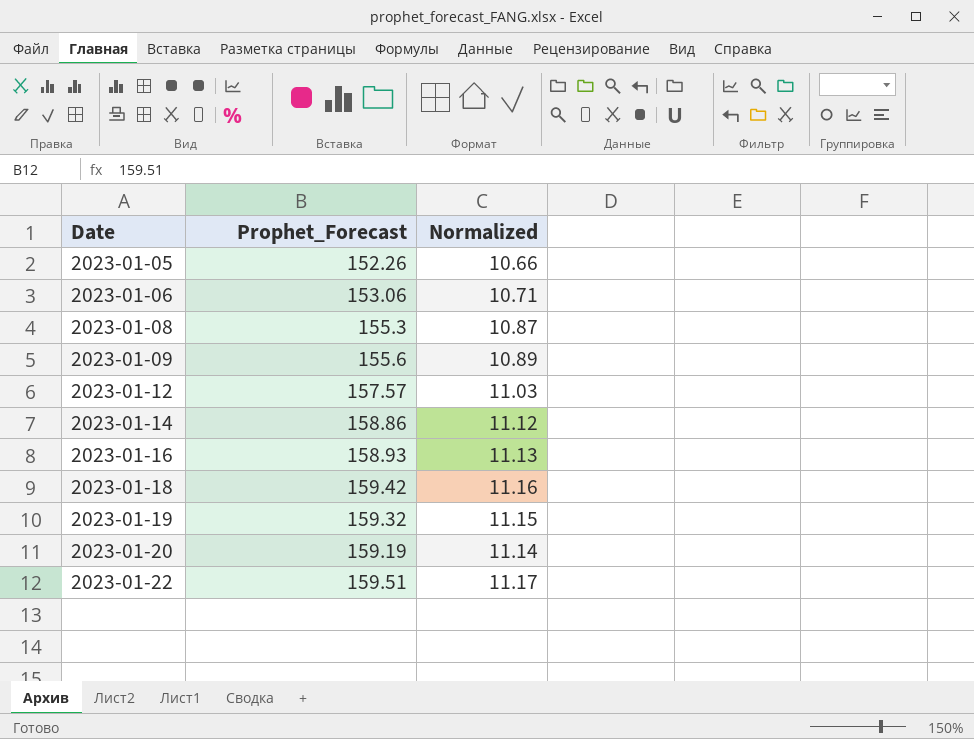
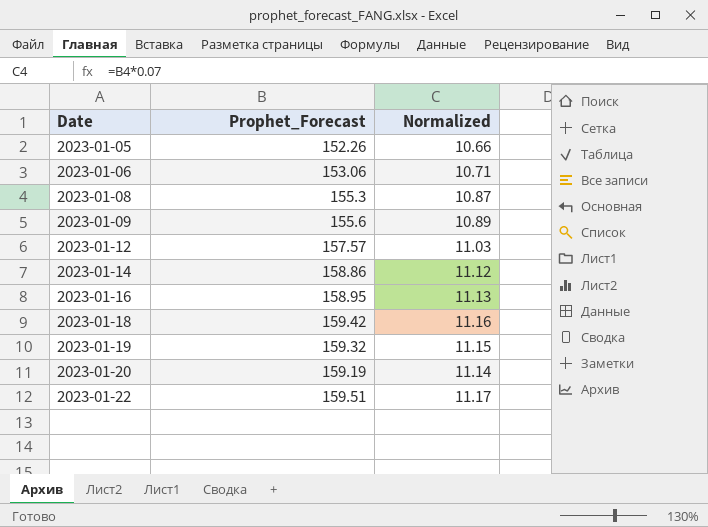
2023-01-16 | Prophet_Forecast: 158.93 -> 158.95

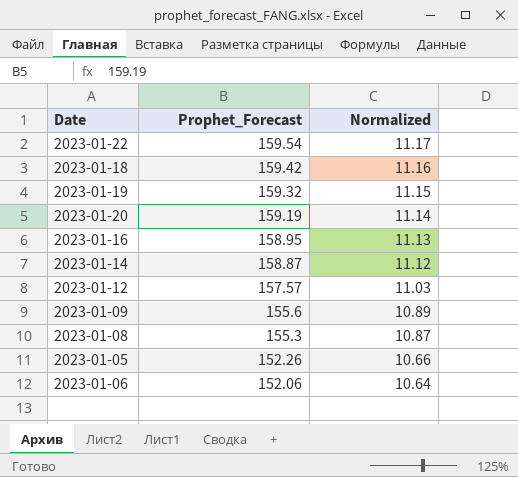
row order: Date ascending -> Prophet_Forecast descending
2023-01-22 | Prophet_Forecast: 159.51 -> 159.54
2023-01-14 | Prophet_Forecast: 158.86 -> 158.87
2023-01-06 | Prophet_Forecast: 153.06 -> 152.06
2023-01-06 | Normalized: 10.71 -> 10.64

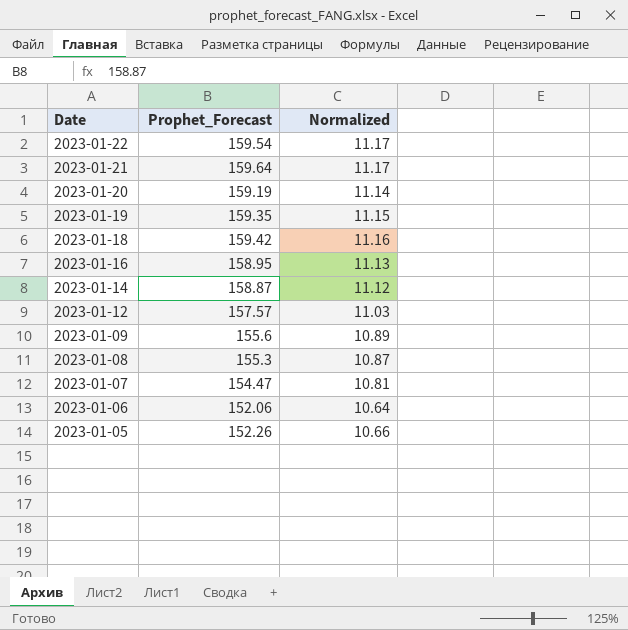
row order: Prophet_Forecast descending -> Date descending
row 2023-01-21: none -> 159.64 | 11.17
2023-01-19 | Prophet_Forecast: 159.32 -> 159.35
row 2023-01-07: none -> 154.47 | 10.81

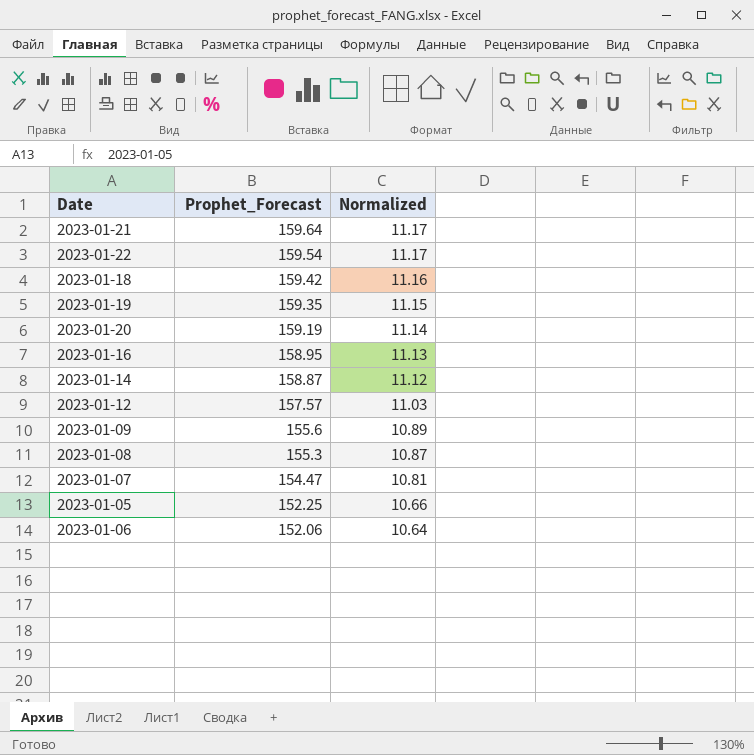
row order: Date descending -> Prophet_Forecast descending
2023-01-05 | Prophet_Forecast: 152.26 -> 152.25

